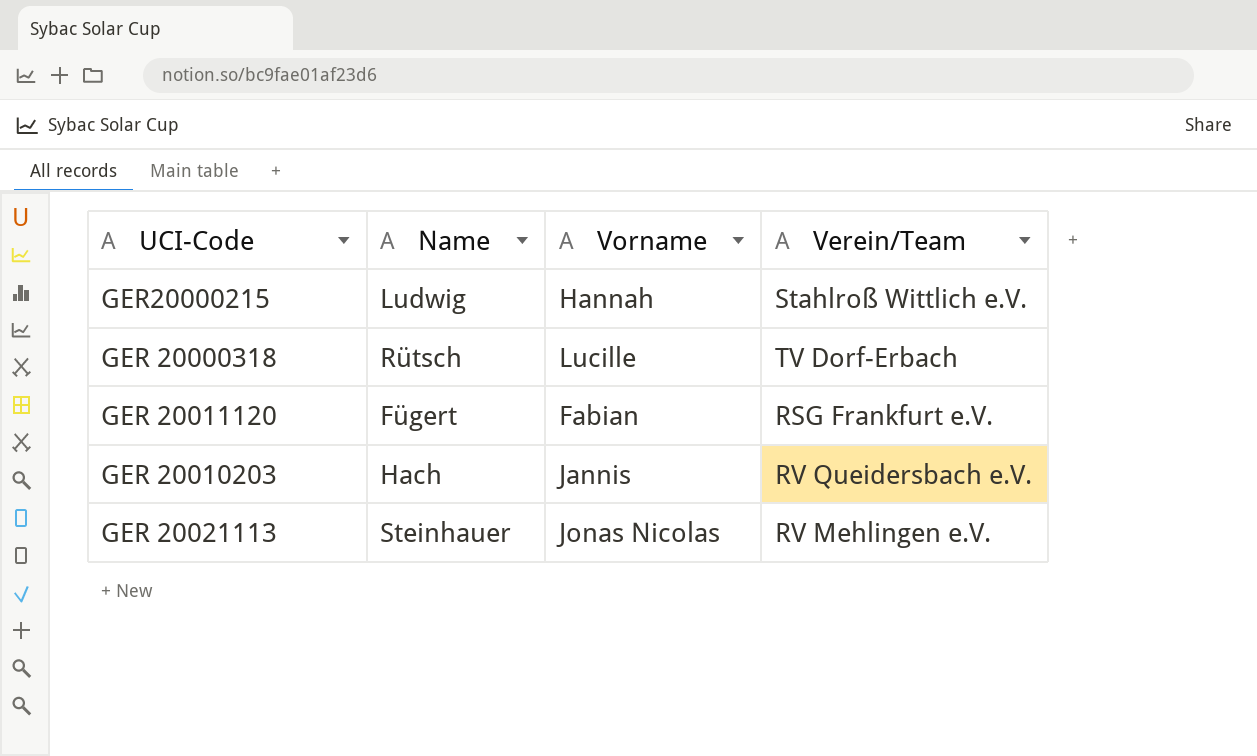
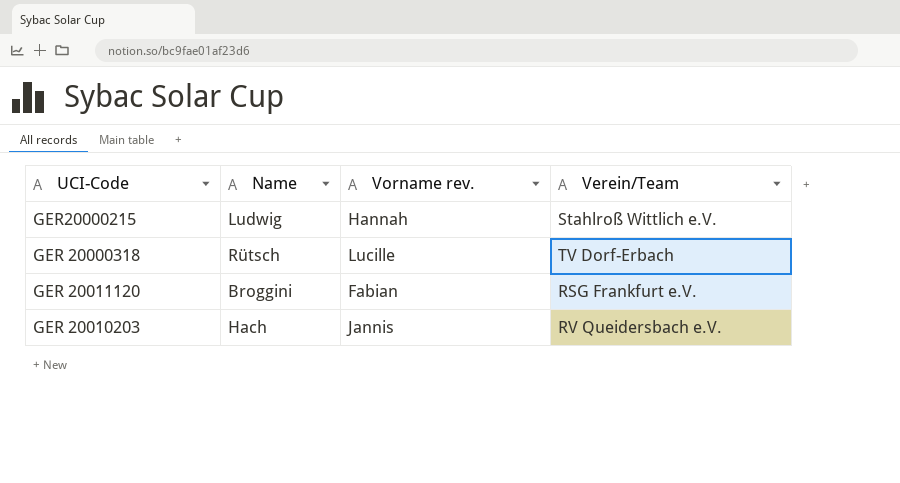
column name: Vorname -> Vorname rev.
row GER 20021113: Steinhauer | Jonas Nicolas | RV Mehlingen e.V. -> none
GER 20011120 | Name: Fügert -> Broggini

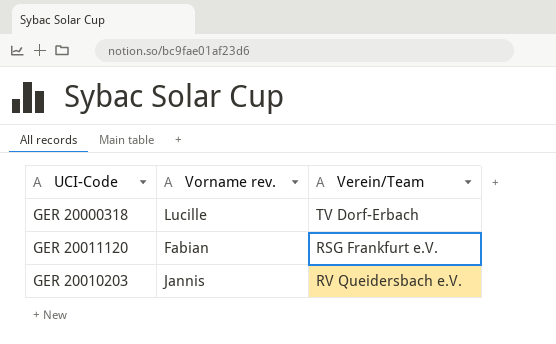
column Name | position: 2 -> none
row GER20000215: Ludwig | Hannah | Stahlroß Wittlich e.V. -> none

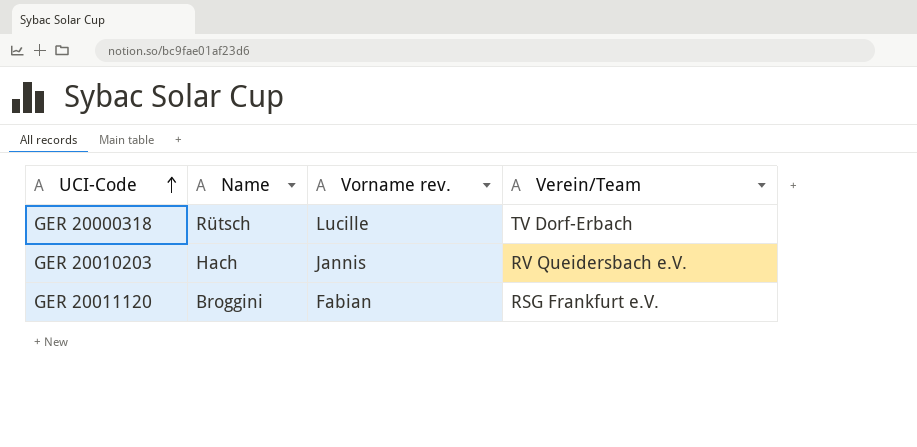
row order: none -> UCI-Code ascending
column Name | position: none -> 2

